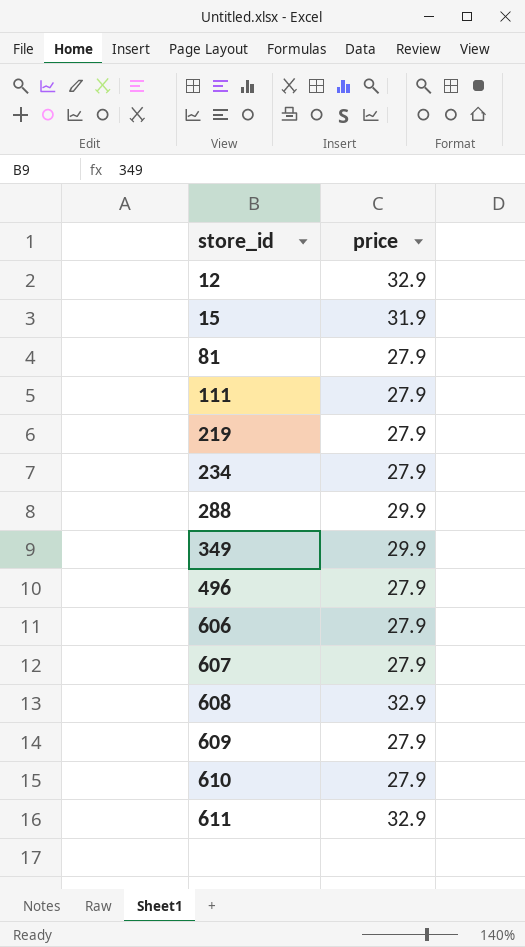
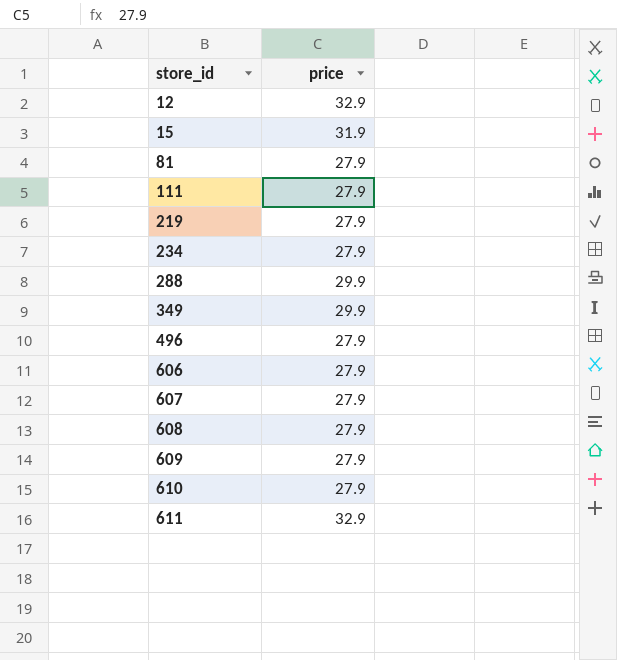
608 | price: 32.9 -> 27.9

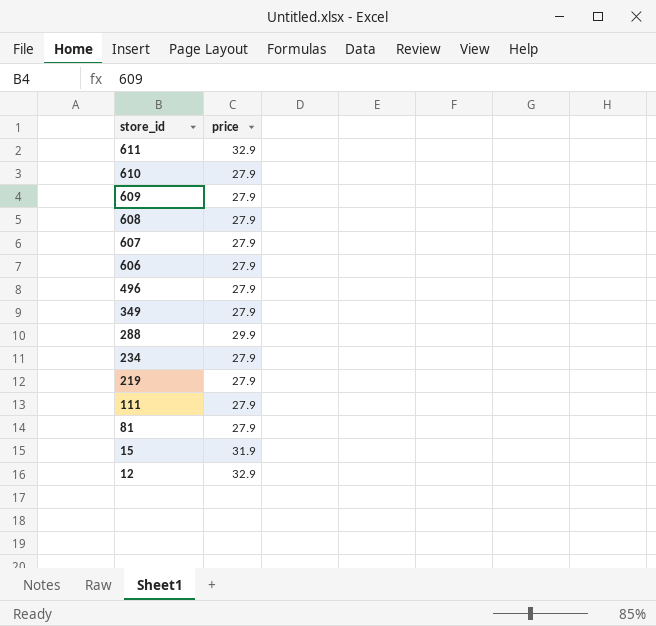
row order: store_id ascending -> store_id descending
349 | price: 29.9 -> 27.9

